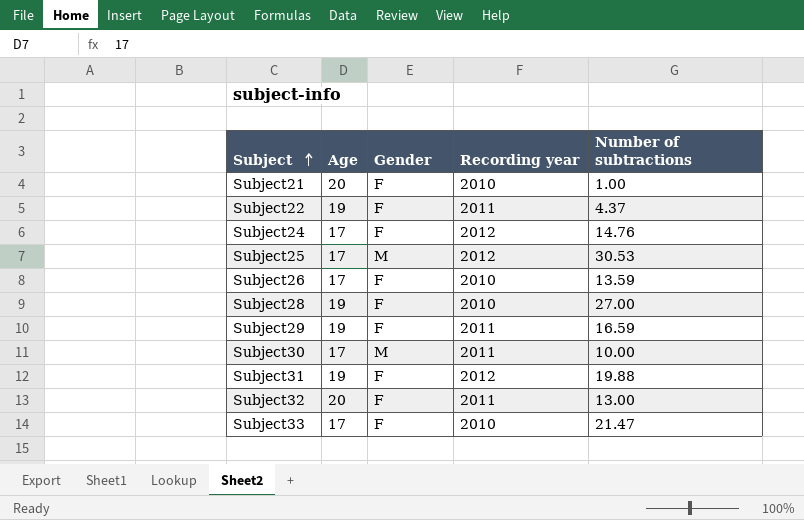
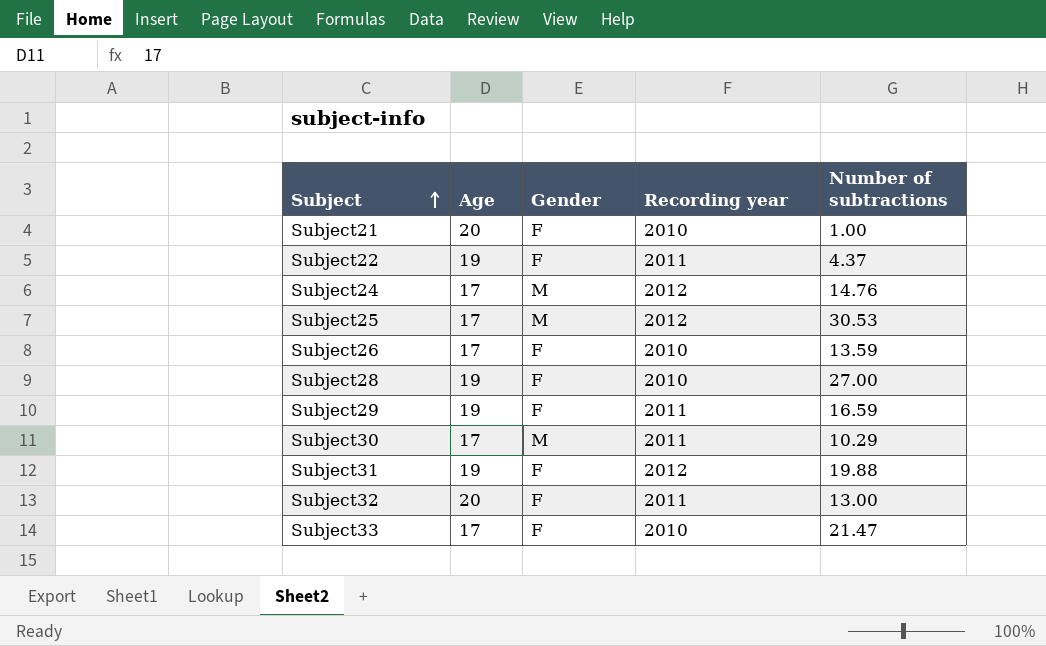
Subject24 | Gender: F -> M
Subject30 | Number of subtractions: 10.00 -> 10.29

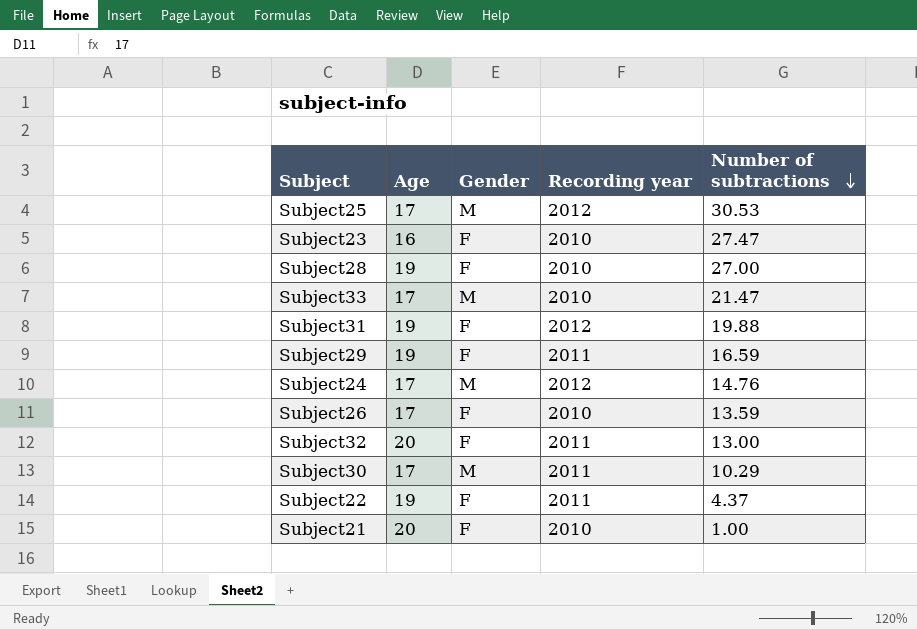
row order: Subject ascending -> Number of subtractions descending
row Subject23: none -> 16 | F | 2010 | 27.47
Subject33 | Gender: F -> M

